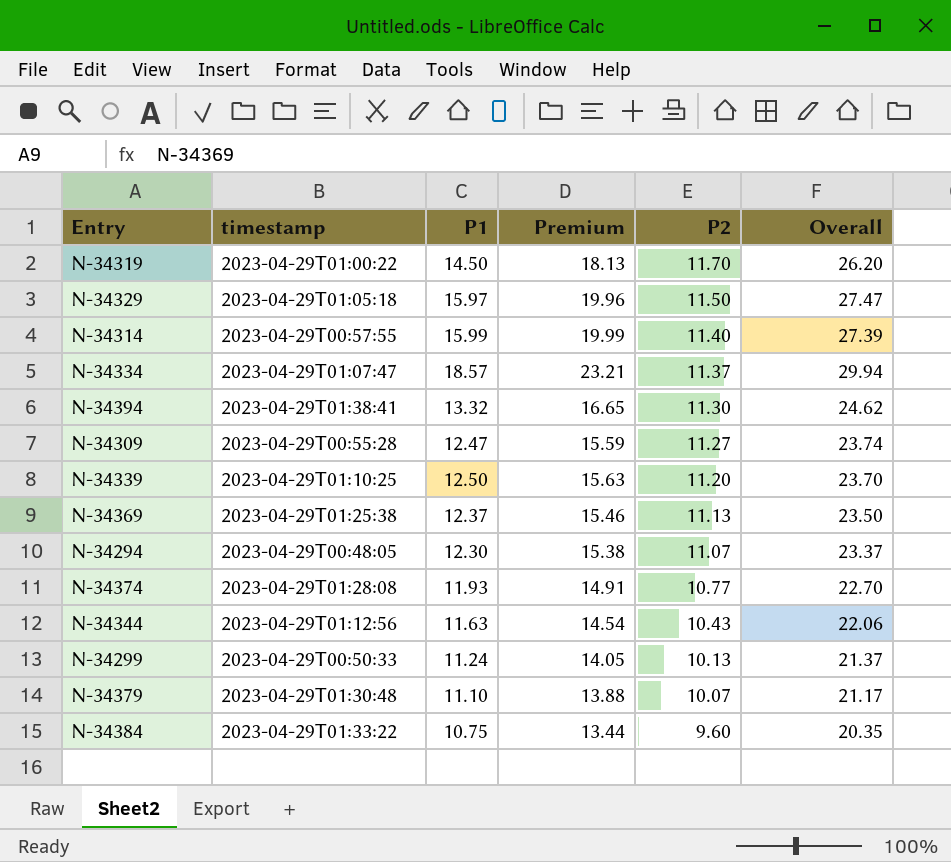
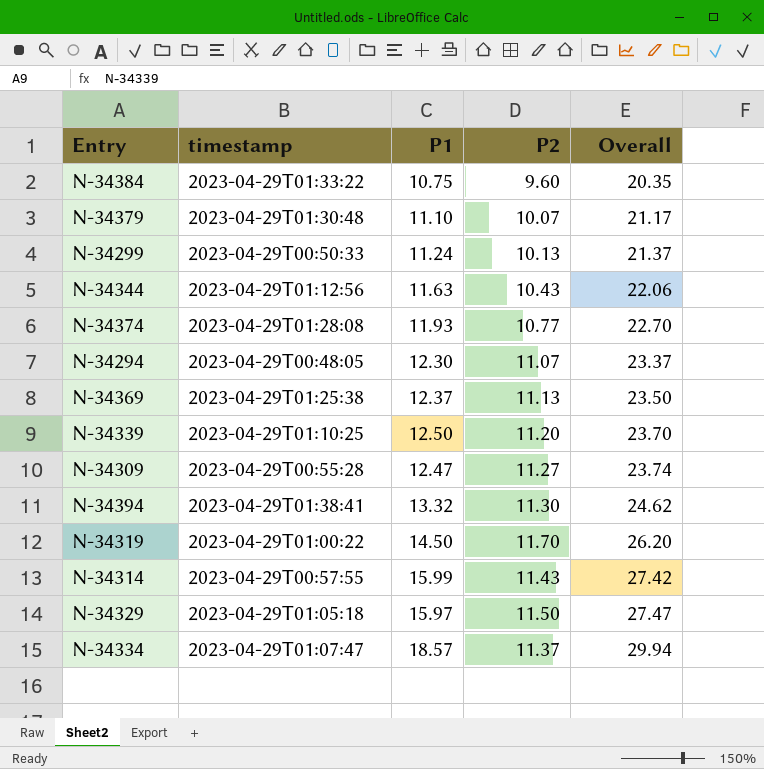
row order: P2 descending -> Overall ascending
column Premium | formula: [P1] * 1.25 -> none
N-34314 | P2: 11.40 -> 11.43
N-34314 | Overall: 27.39 -> 27.42

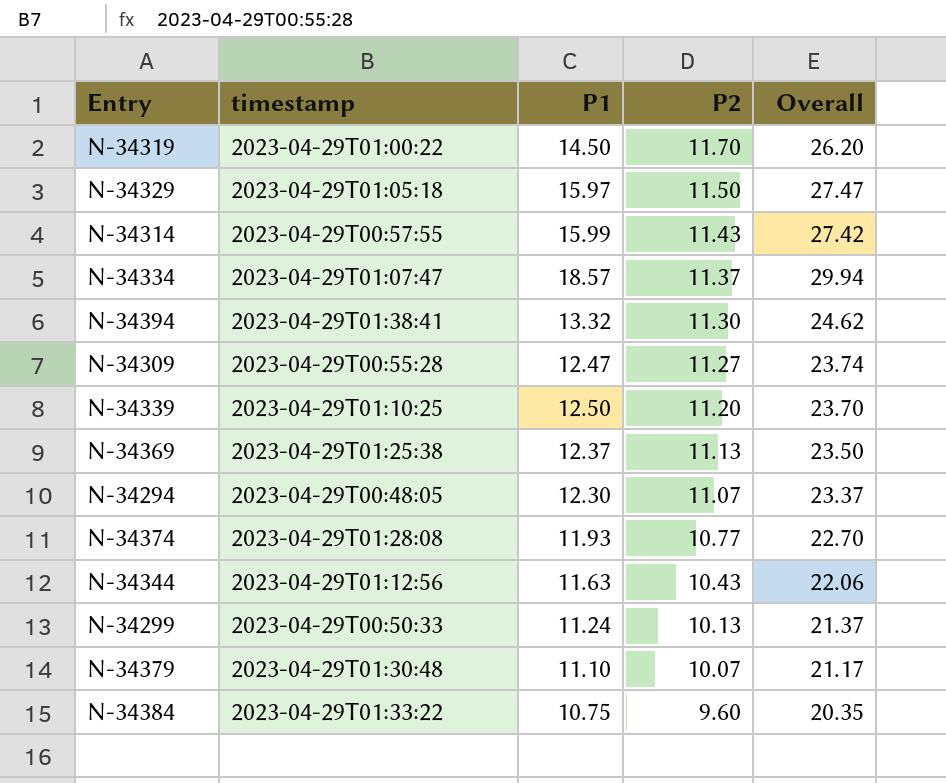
row order: Overall ascending -> P2 descending

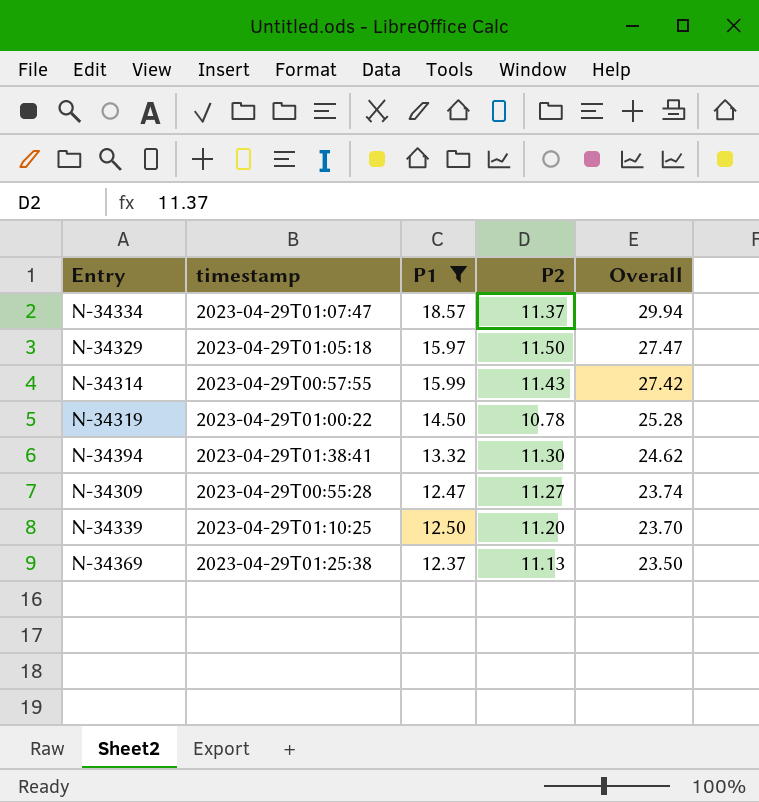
filter: none -> P1 >= 12.37
row order: P2 descending -> Overall descending
N-34319 | P2: 11.70 -> 10.78
N-34319 | Overall: 26.20 -> 25.28

